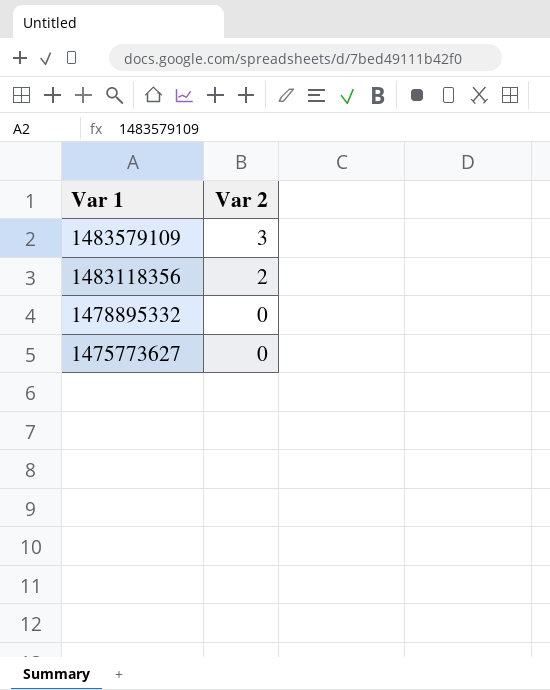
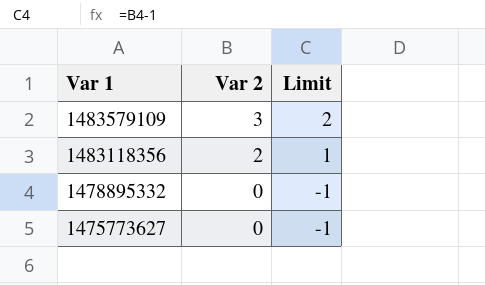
column Limit | formula: none -> [Var 2] - 1

